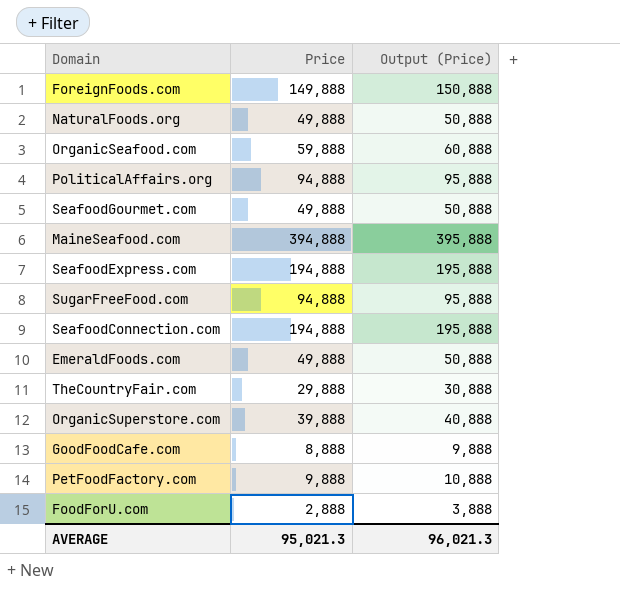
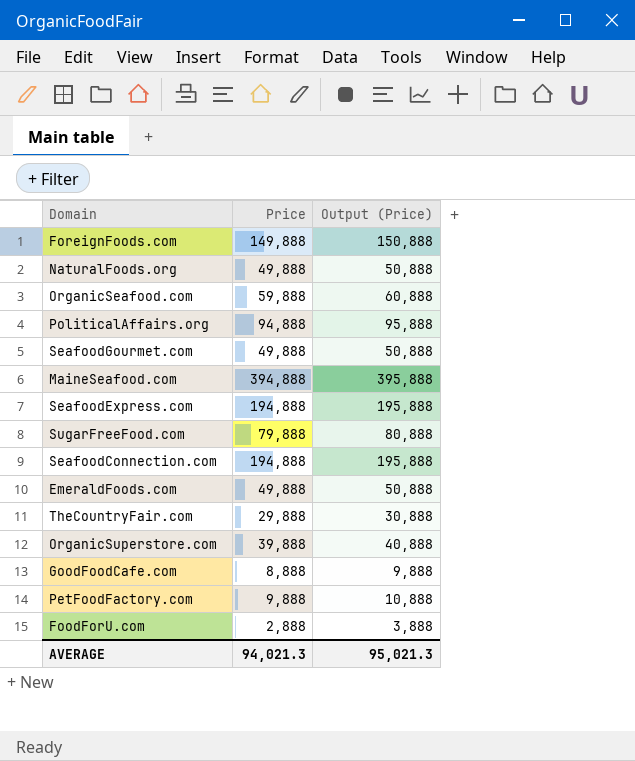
SugarFreeFood.com | Price: 94,888 -> 79,888
SugarFreeFood.com | Output (Price): 95,888 -> 80,888
AVERAGE | Price: 95,021.3 -> 94,021.3
AVERAGE | Output (Price): 96,021.3 -> 95,021.3

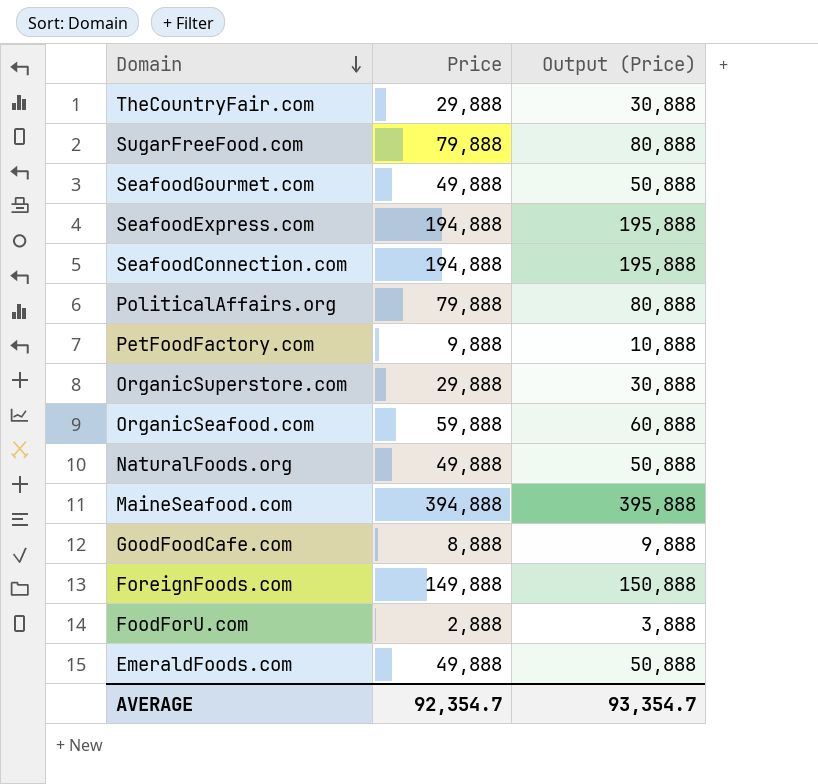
row order: none -> Domain descending
PoliticalAffairs.org | Price: 94,888 -> 79,888
PoliticalAffairs.org | Output (Price): 95,888 -> 80,888
OrganicSuperstore.com | Price: 39,888 -> 29,888
OrganicSuperstore.com | Output (Price): 40,888 -> 30,888
AVERAGE | Price: 94,021.3 -> 92,354.7
AVERAGE | Output (Price): 95,021.3 -> 93,354.7

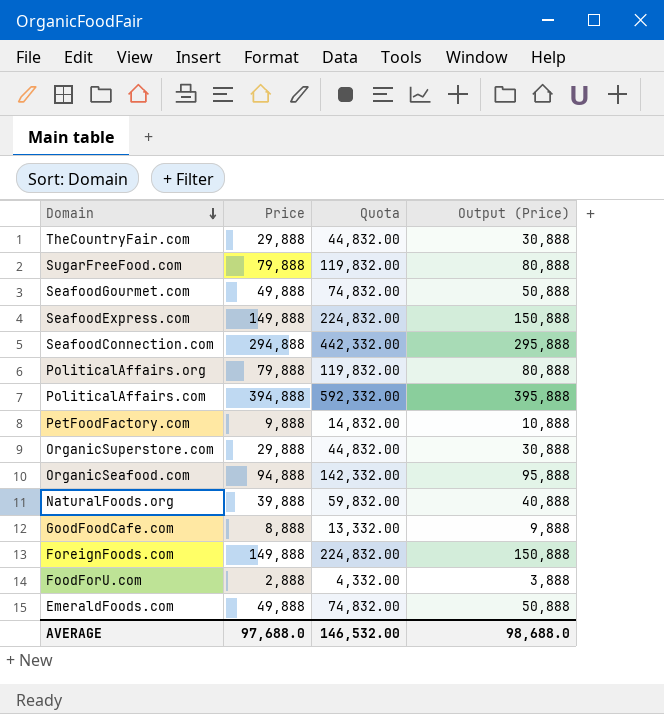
column Quota | formula: none -> [Price] * 1.5
row MaineSeafood.com: 394,888 | 395,888 -> none
SeafoodExpress.com | Price: 194,888 -> 149,888
SeafoodExpress.com | Output (Price): 195,888 -> 150,888
SeafoodConnection.com | Price: 194,888 -> 294,888
SeafoodConnection.com | Output (Price): 195,888 -> 295,888
row PoliticalAffairs.com: none -> 394,888 | 592,332.00 | 395,888
OrganicSeafood.com | Price: 59,888 -> 94,888
OrganicSeafood.com | Output (Price): 60,888 -> 95,888
NaturalFoods.org | Price: 49,888 -> 39,888
NaturalFoods.org | Output (Price): 50,888 -> 40,888
AVERAGE | Price: 92,354.7 -> 97,688.0
AVERAGE | Output (Price): 93,354.7 -> 98,688.0

